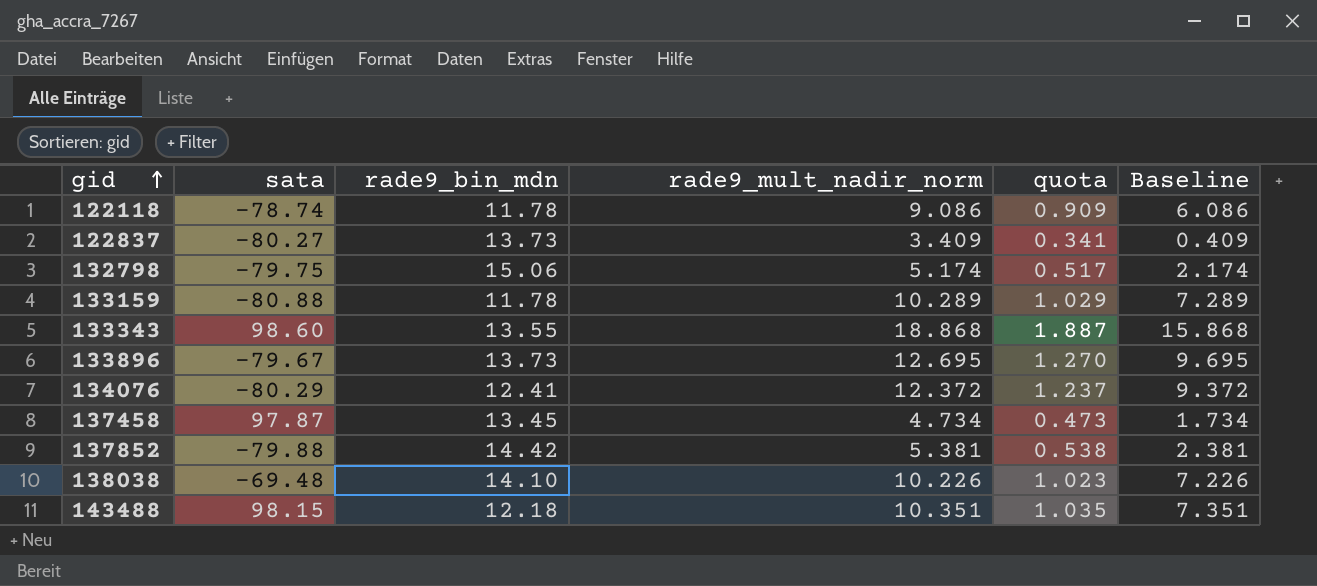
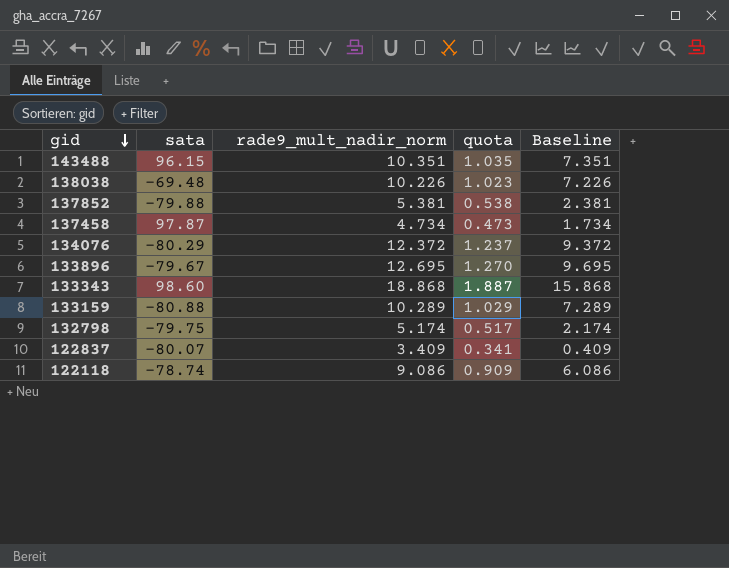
row order: gid ascending -> gid descending
column rade9_bin_mdn | position: 3 -> none
143488 | sata: 98.15 -> 96.15
122837 | sata: -80.27 -> -80.07

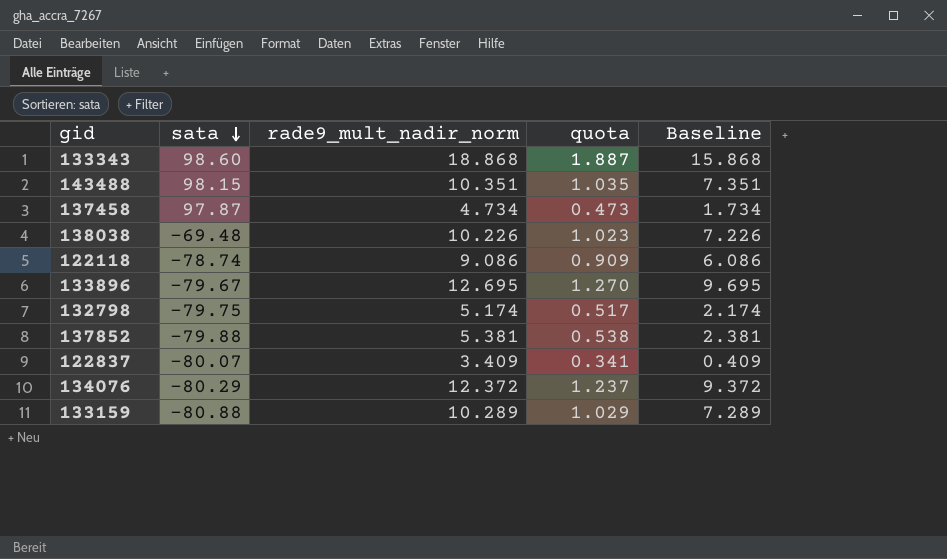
row order: gid descending -> sata descending
143488 | sata: 96.15 -> 98.15

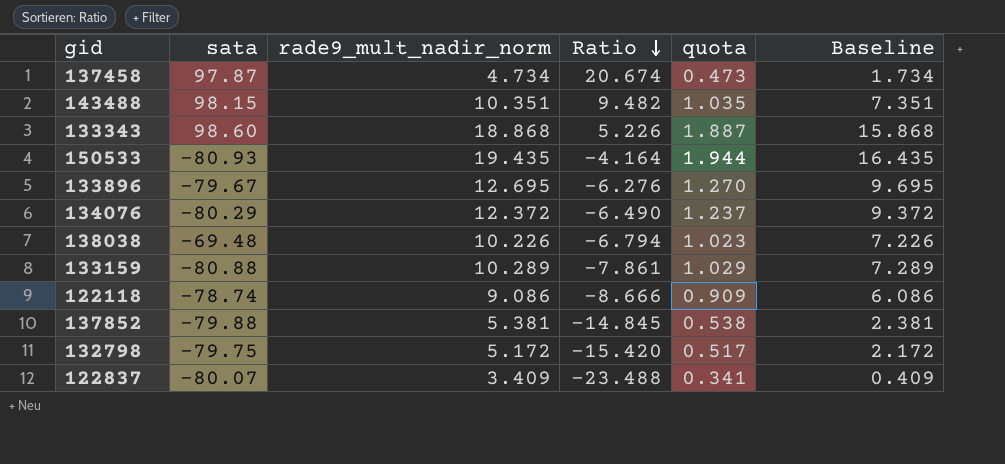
row order: sata descending -> Ratio descending
column Ratio | formula: none -> [sata] / [rade9_mult_nadir_norm]
row 150533: none -> -80.93 | 19.435 | -4.164 | 1.944 | 16.435
132798 | rade9_mult_nadir_norm: 5.174 -> 5.172
132798 | Baseline: 2.174 -> 2.172

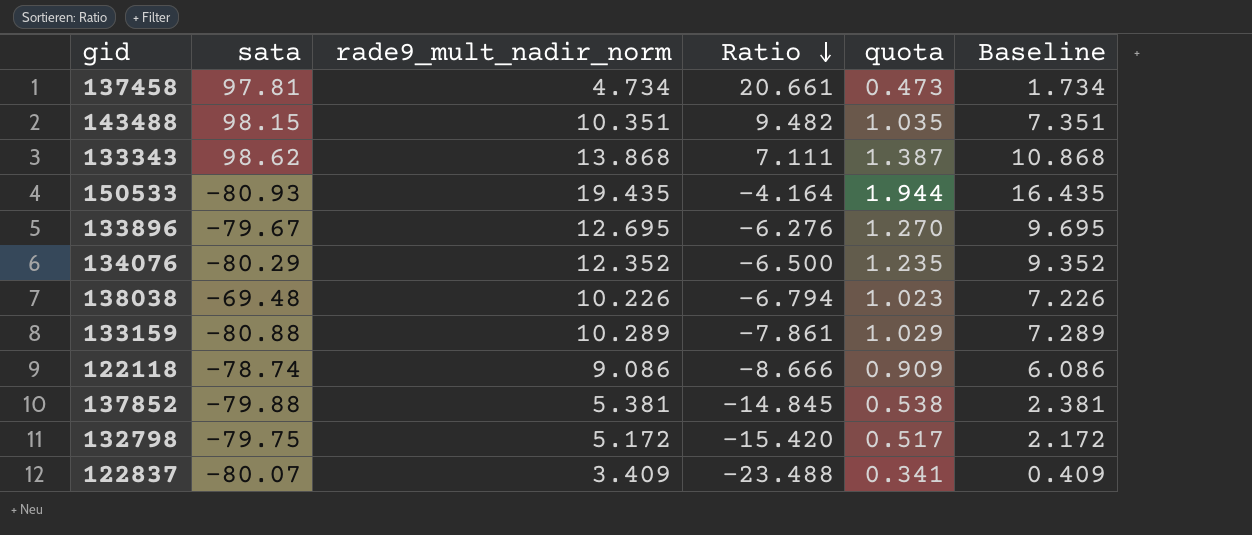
137458 | sata: 97.87 -> 97.81
137458 | Ratio: 20.674 -> 20.661
133343 | sata: 98.60 -> 98.62
133343 | rade9_mult_nadir_norm: 18.868 -> 13.868
133343 | Ratio: 5.226 -> 7.111
133343 | quota: 1.887 -> 1.387
133343 | Baseline: 15.868 -> 10.868
134076 | rade9_mult_nadir_norm: 12.372 -> 12.352
134076 | Ratio: -6.490 -> -6.500
134076 | quota: 1.237 -> 1.235
134076 | Baseline: 9.372 -> 9.352

